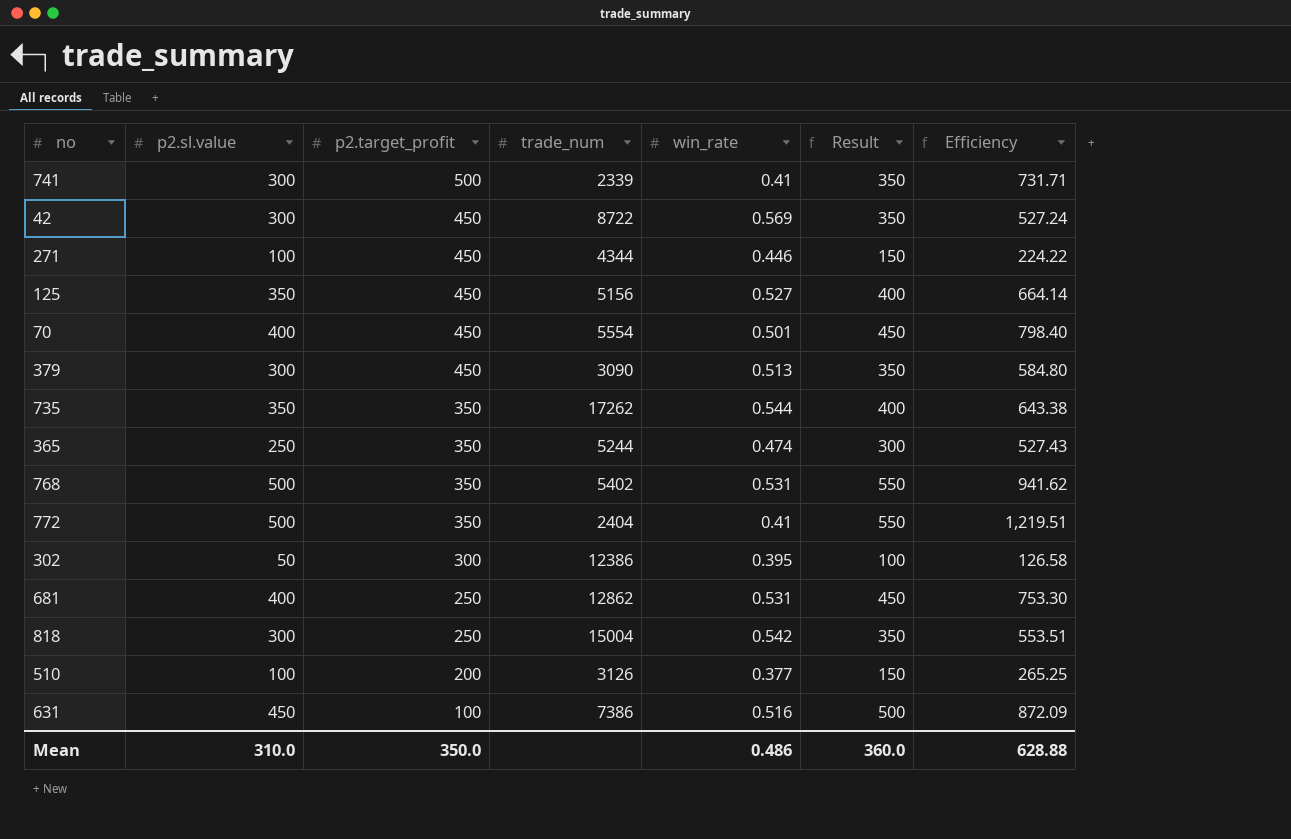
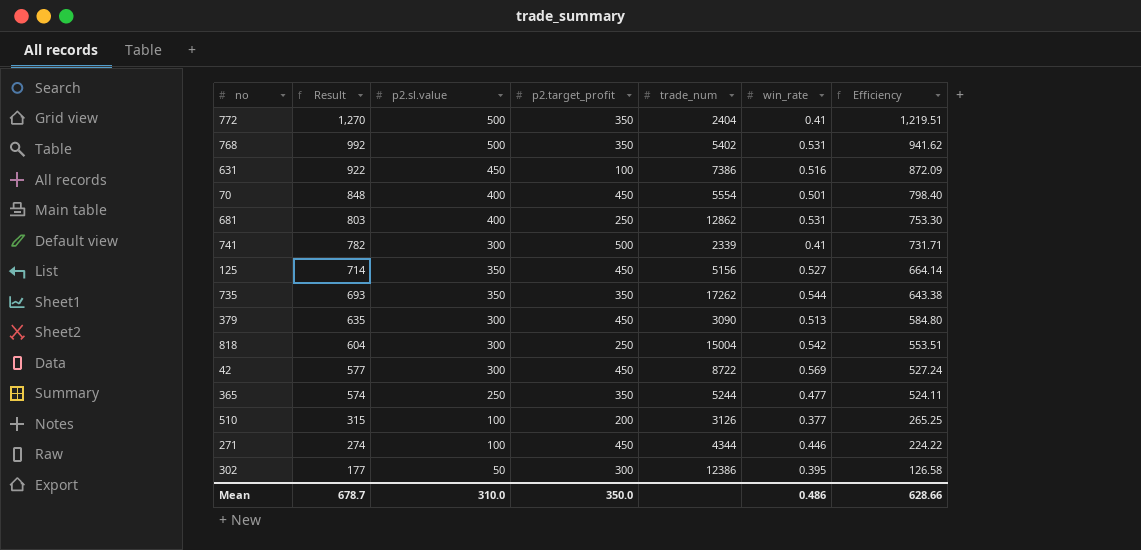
row order: p2.target_profit descending -> Result descending
column Result | formula: [p2.sl.value] + 50 -> [Efficiency] + 50
column Result | position: 6 -> 2
365 | win_rate: 0.474 -> 0.477
365 | Efficiency: 527.43 -> 524.11
Mean | Result: 360.0 -> 678.7
Mean | Efficiency: 628.88 -> 628.66

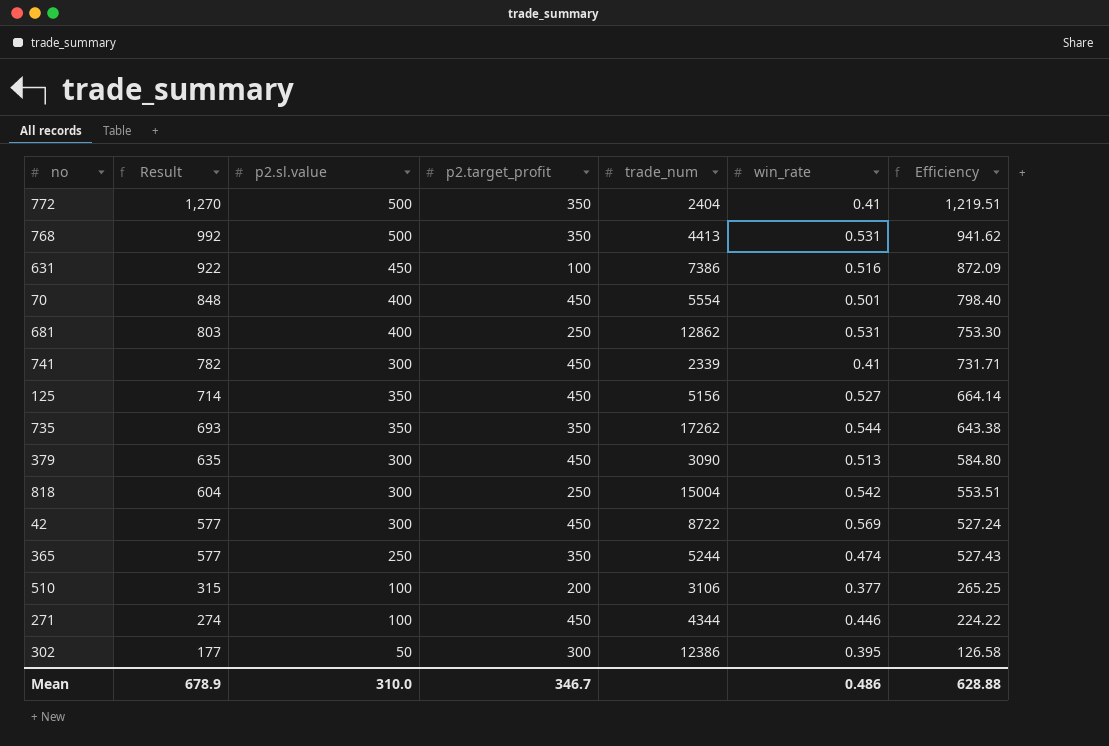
768 | trade_num: 5402 -> 4413
741 | p2.target_profit: 500 -> 450
365 | Result: 574 -> 577
365 | win_rate: 0.477 -> 0.474
365 | Efficiency: 524.11 -> 527.43
510 | trade_num: 3126 -> 3106
Mean | Result: 678.7 -> 678.9
Mean | p2.target_profit: 350.0 -> 346.7
Mean | Efficiency: 628.66 -> 628.88

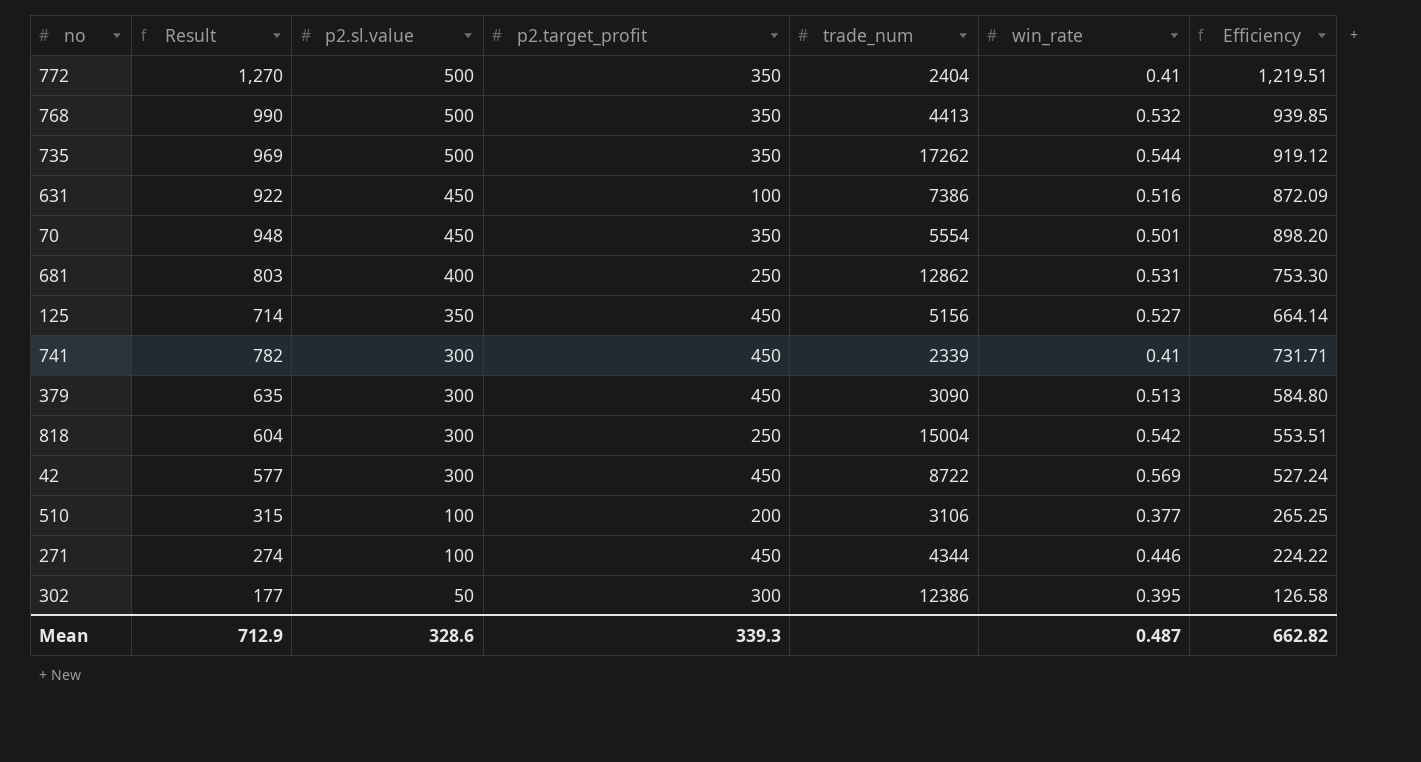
row order: Result descending -> p2.sl.value descending
row 365: 577 | 250 | 350 | 5244 | 0.474 | 527.43 -> none
768 | Result: 992 -> 990
768 | win_rate: 0.531 -> 0.532
768 | Efficiency: 941.62 -> 939.85
735 | Result: 693 -> 969
735 | p2.sl.value: 350 -> 500
735 | Efficiency: 643.38 -> 919.12
70 | Result: 848 -> 948
70 | p2.sl.value: 400 -> 450
70 | p2.target_profit: 450 -> 350
70 | Efficiency: 798.40 -> 898.20
Mean | Result: 678.9 -> 712.9
Mean | p2.sl.value: 310.0 -> 328.6
Mean | p2.target_profit: 346.7 -> 339.3
Mean | win_rate: 0.486 -> 0.487
Mean | Efficiency: 628.88 -> 662.82

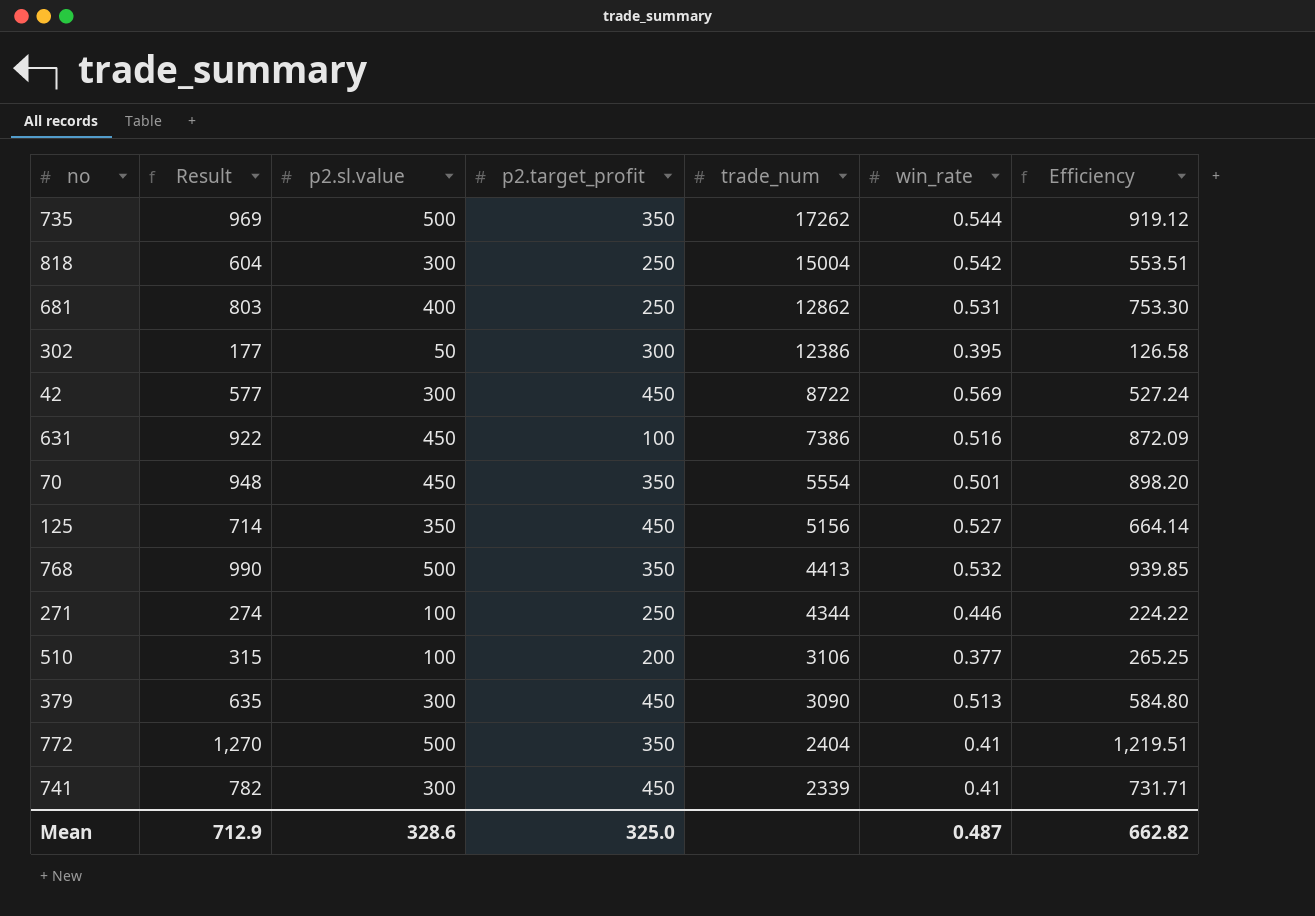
row order: p2.sl.value descending -> trade_num descending
271 | p2.target_profit: 450 -> 250
Mean | p2.target_profit: 339.3 -> 325.0

